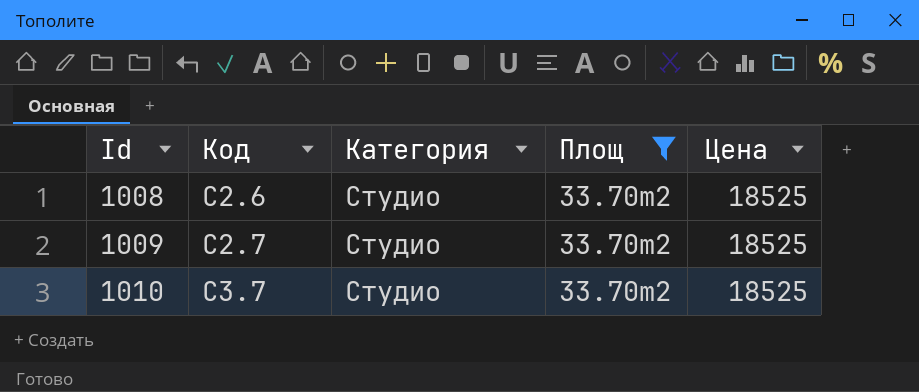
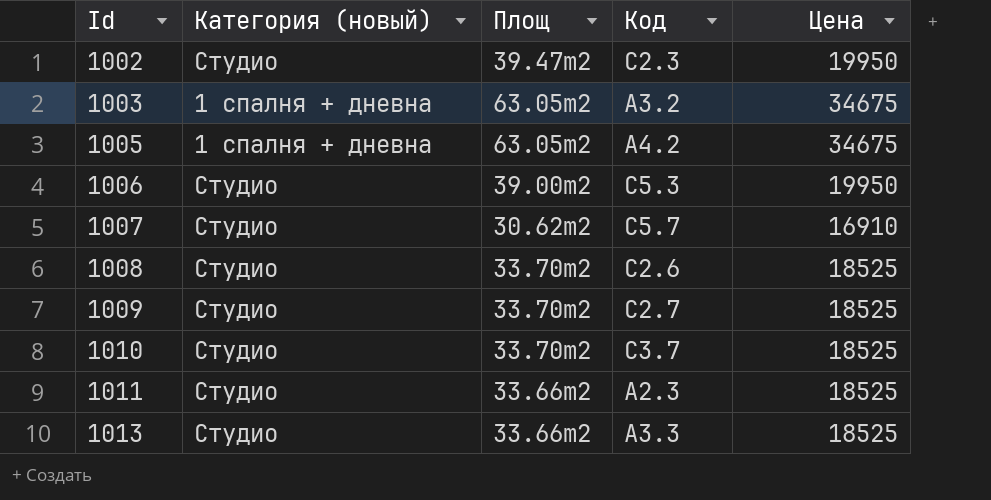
filter: Площ = 33.70m2 -> none
column name: Категория -> Категория (новый)
column Код | position: 2 -> 4

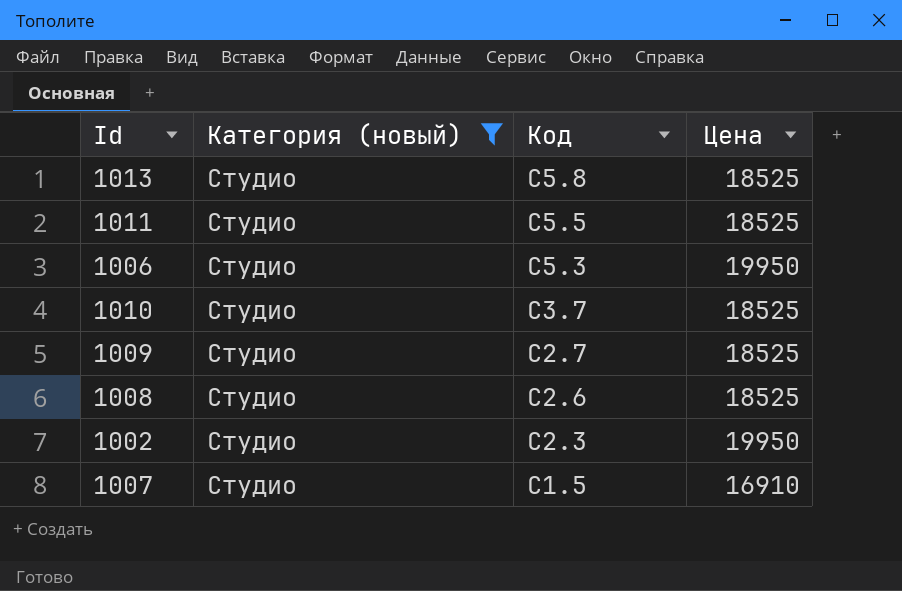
filter: none -> Категория (новый) = Студио
row order: Id ascending -> Код descending
column Площ | position: 3 -> none
1013 | Код: A3.3 -> C5.8
1011 | Код: A2.3 -> C5.5
1007 | Код: C5.7 -> C1.5

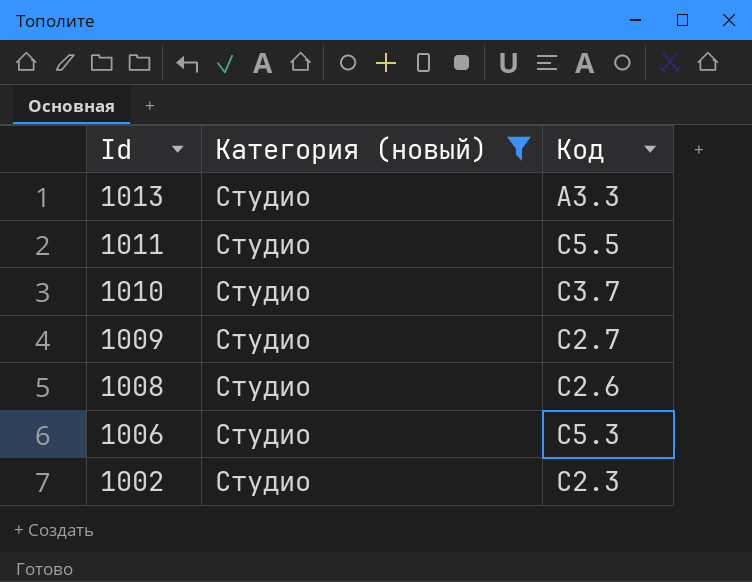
row order: Код descending -> Id descending
column Цена | position: 4 -> none
row 1007: Студио | C1.5 | 16910 -> none
1013 | Код: C5.8 -> A3.3

